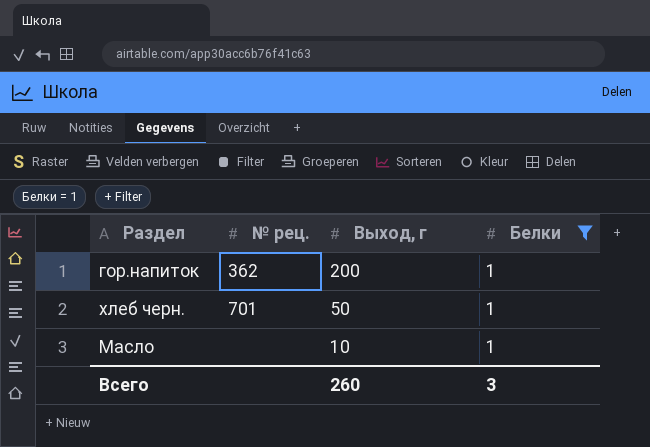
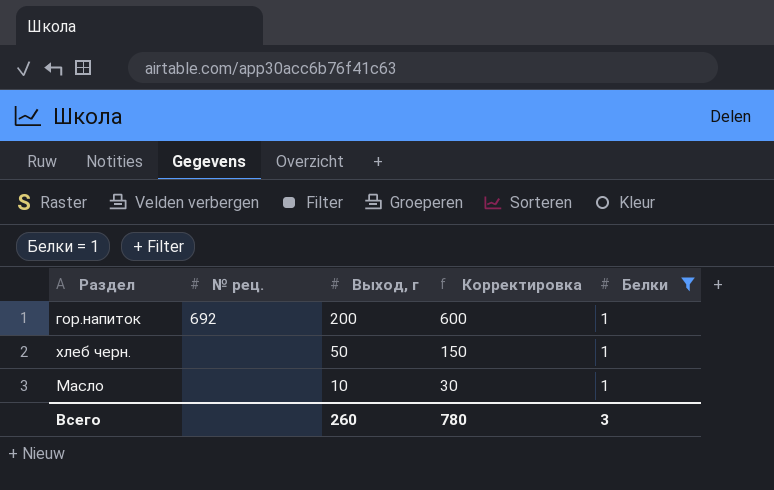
column Корректировка | formula: none -> [Выход, г] * 3
гор.напиток | № рец.: 362 -> 692
хлеб черн. | № рец.: 701 -> none

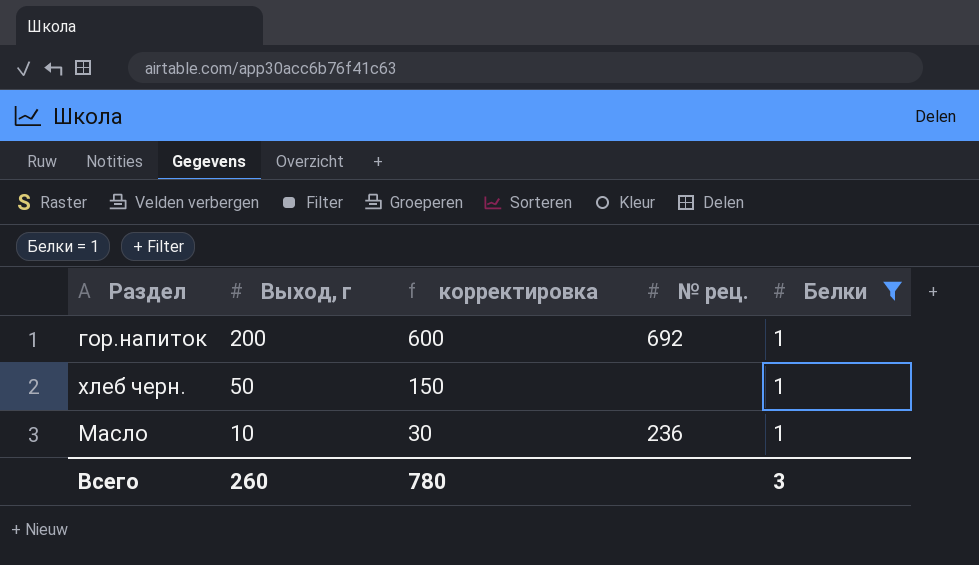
column name: Корректировка -> корректировка
column № рец. | position: 2 -> 4
Масло | № рец.: none -> 236

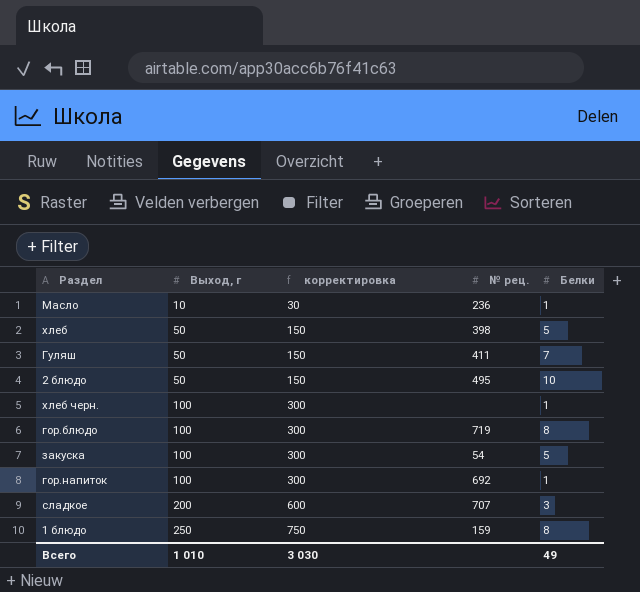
filter: Белки = 1 -> none
row order: Выход, г descending -> Выход, г ascending
хлеб черн. | Выход, г: 50 -> 100
хлеб черн. | корректировка: 150 -> 300
гор.напиток | Выход, г: 200 -> 100
гор.напиток | корректировка: 600 -> 300
Всего | Выход, г: 260 -> 1 010
Всего | корректировка: 780 -> 3 030
Всего | Белки: 3 -> 49

